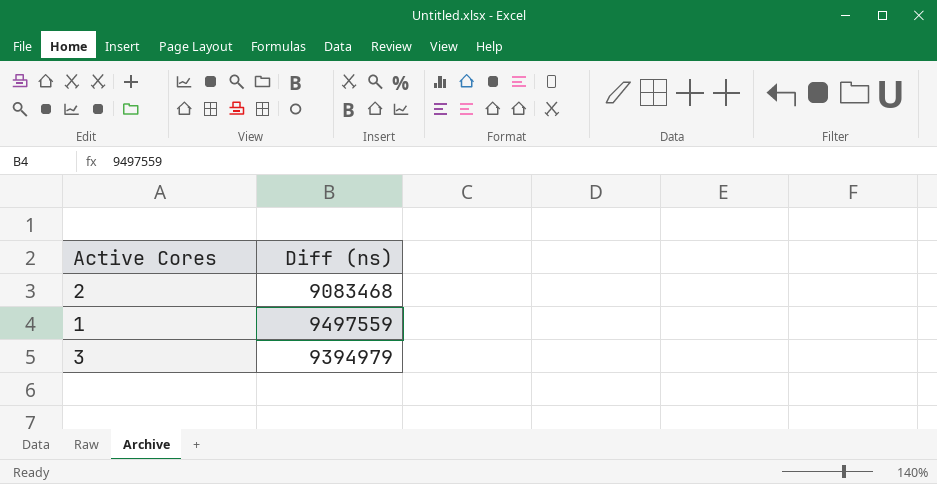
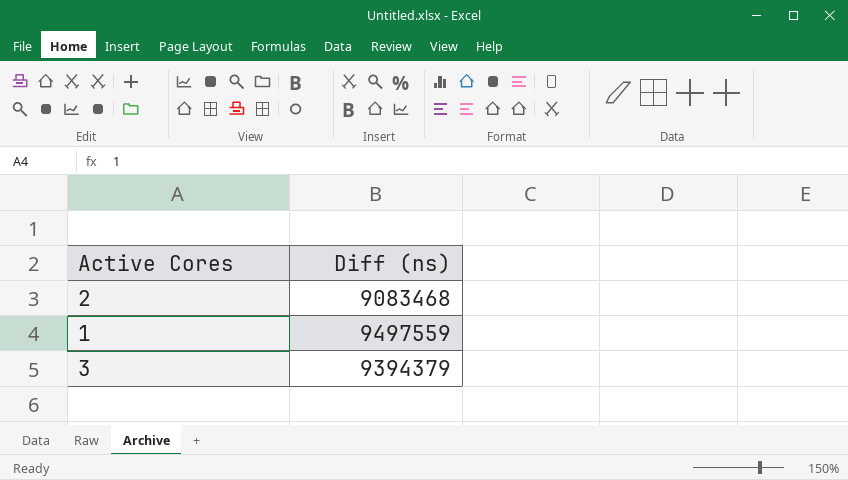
3 | Diff (ns): 9394979 -> 9394379

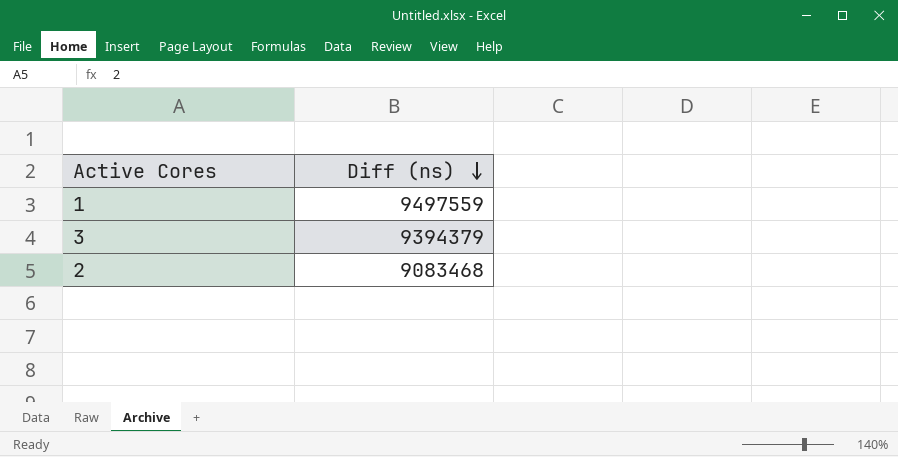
row order: none -> Diff (ns) descending

